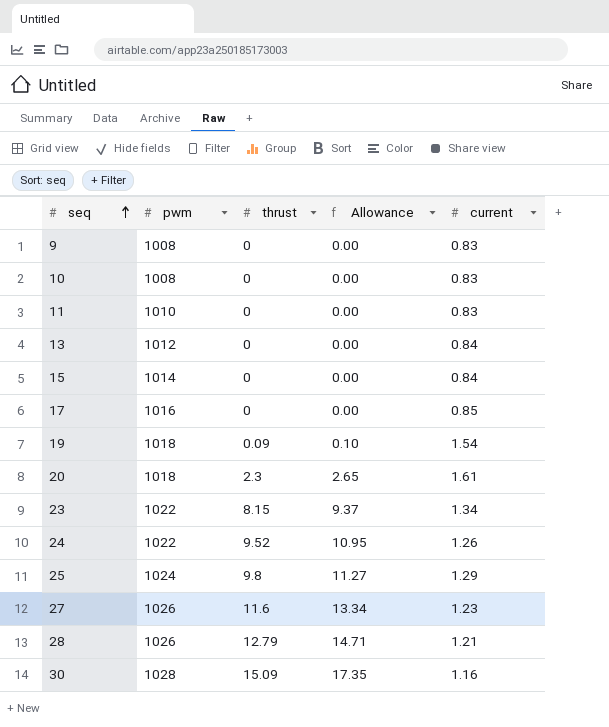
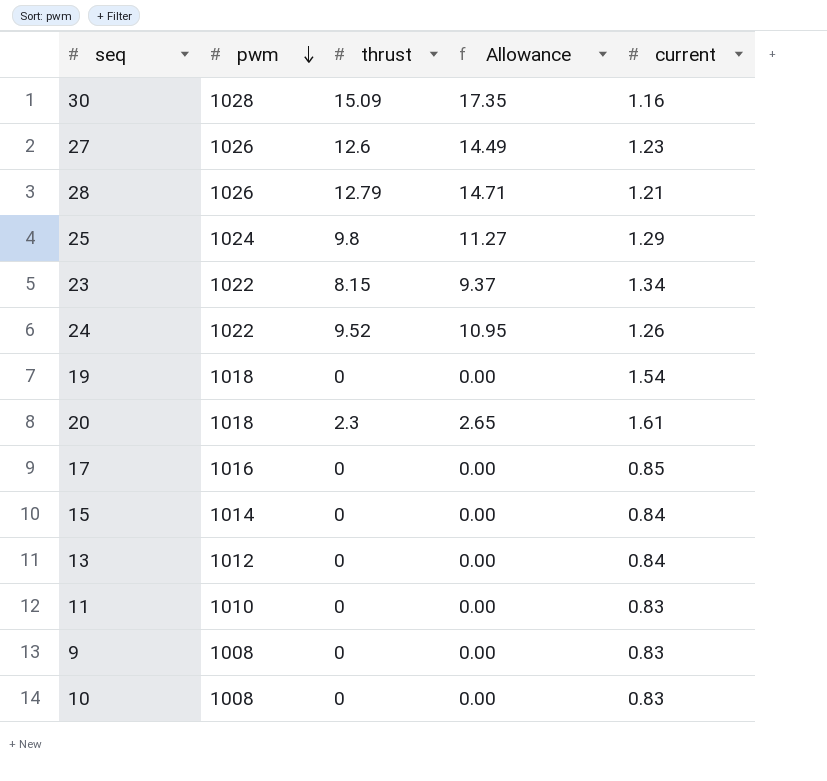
row order: seq ascending -> pwm descending
27 | thrust: 11.6 -> 12.6
27 | Allowance: 13.34 -> 14.49
19 | thrust: 0.09 -> 0
19 | Allowance: 0.10 -> 0.00

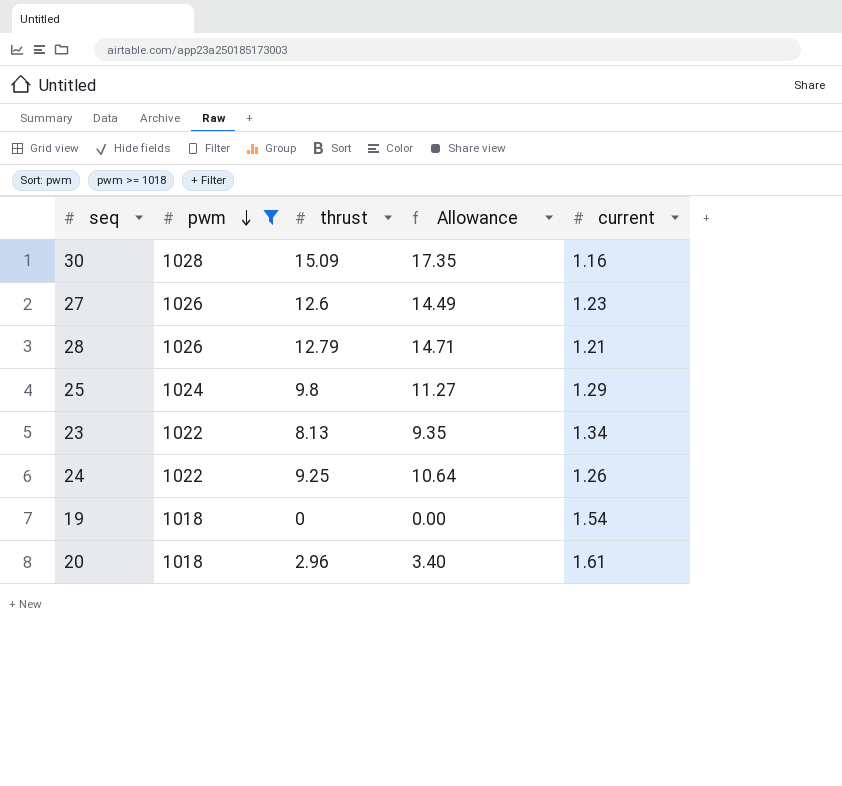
filter: none -> pwm >= 1018
23 | thrust: 8.15 -> 8.13
23 | Allowance: 9.37 -> 9.35
24 | thrust: 9.52 -> 9.25
24 | Allowance: 10.95 -> 10.64
20 | thrust: 2.3 -> 2.96
20 | Allowance: 2.65 -> 3.40

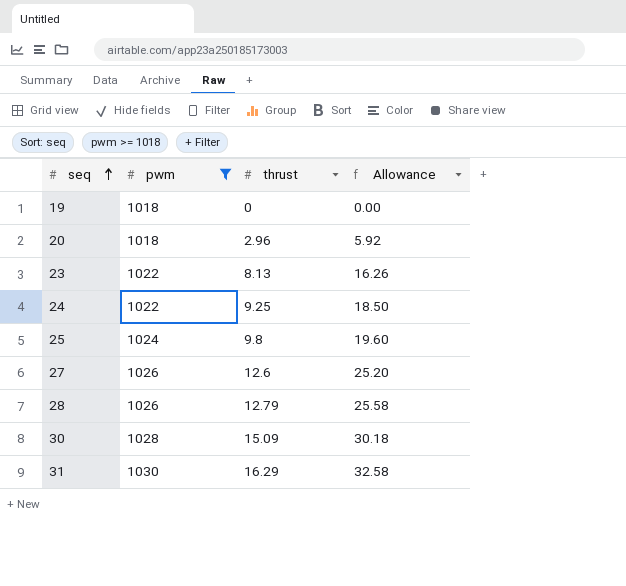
row order: pwm descending -> seq ascending
column current | position: 5 -> none
column Allowance | formula: [thrust] * 1.15 -> [thrust] * 2
row 31: none -> 1030 | 16.29 | 32.58

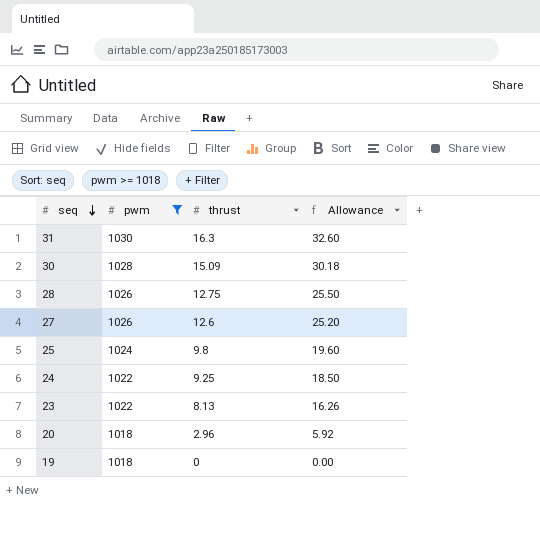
row order: seq ascending -> seq descending
31 | thrust: 16.29 -> 16.3
31 | Allowance: 32.58 -> 32.60
28 | thrust: 12.79 -> 12.75
28 | Allowance: 25.58 -> 25.50

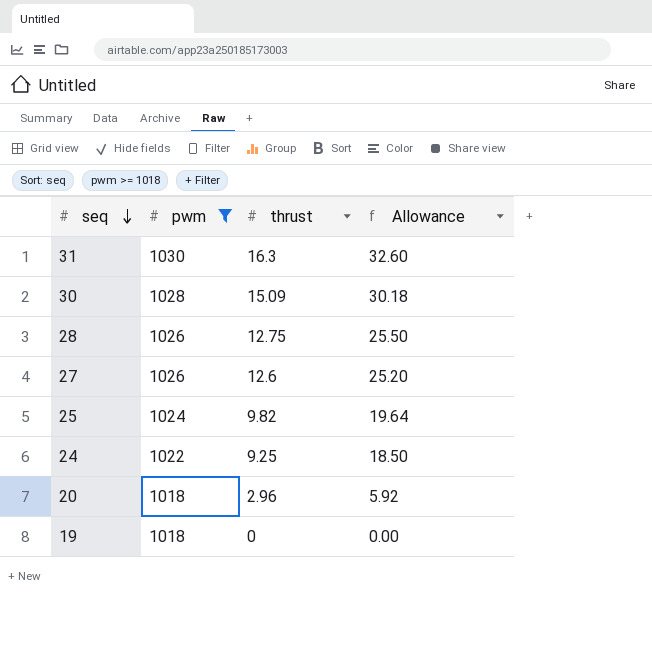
row 23: 1022 | 8.13 | 16.26 -> none
25 | thrust: 9.8 -> 9.82
25 | Allowance: 19.60 -> 19.64

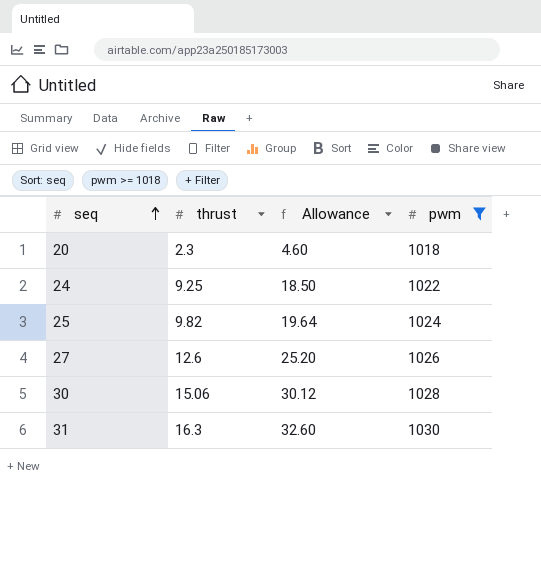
row order: seq descending -> seq ascending
column pwm | position: 2 -> 4
row 28: 1026 | 12.75 | 25.50 -> none
row 19: 1018 | 0 | 0.00 -> none
20 | thrust: 2.96 -> 2.3
20 | Allowance: 5.92 -> 4.60
30 | thrust: 15.09 -> 15.06
30 | Allowance: 30.18 -> 30.12

